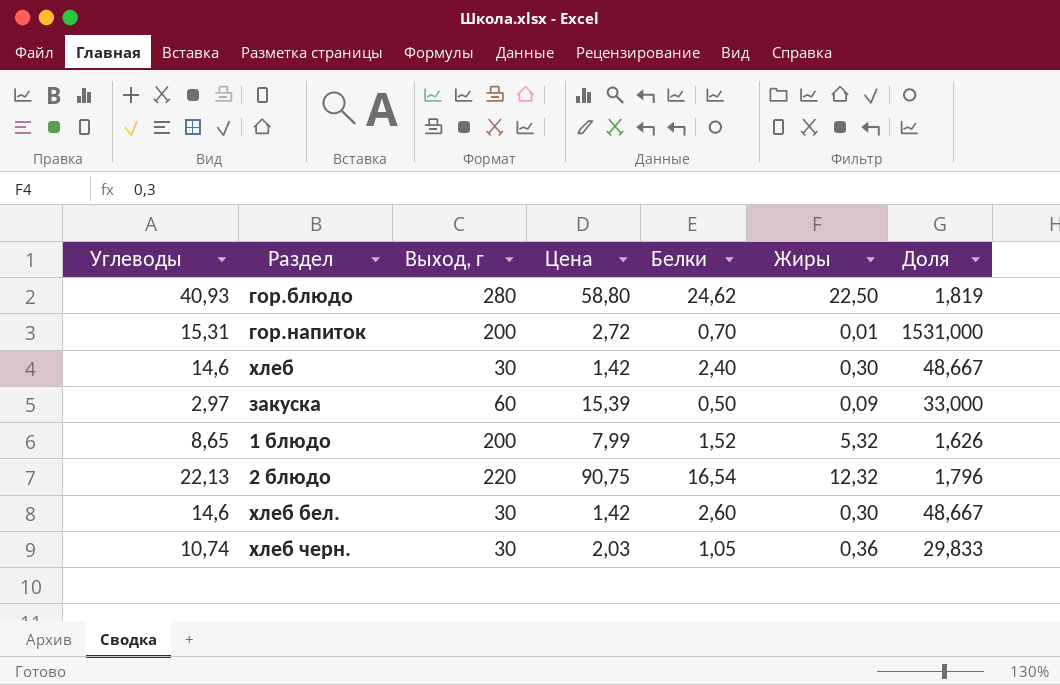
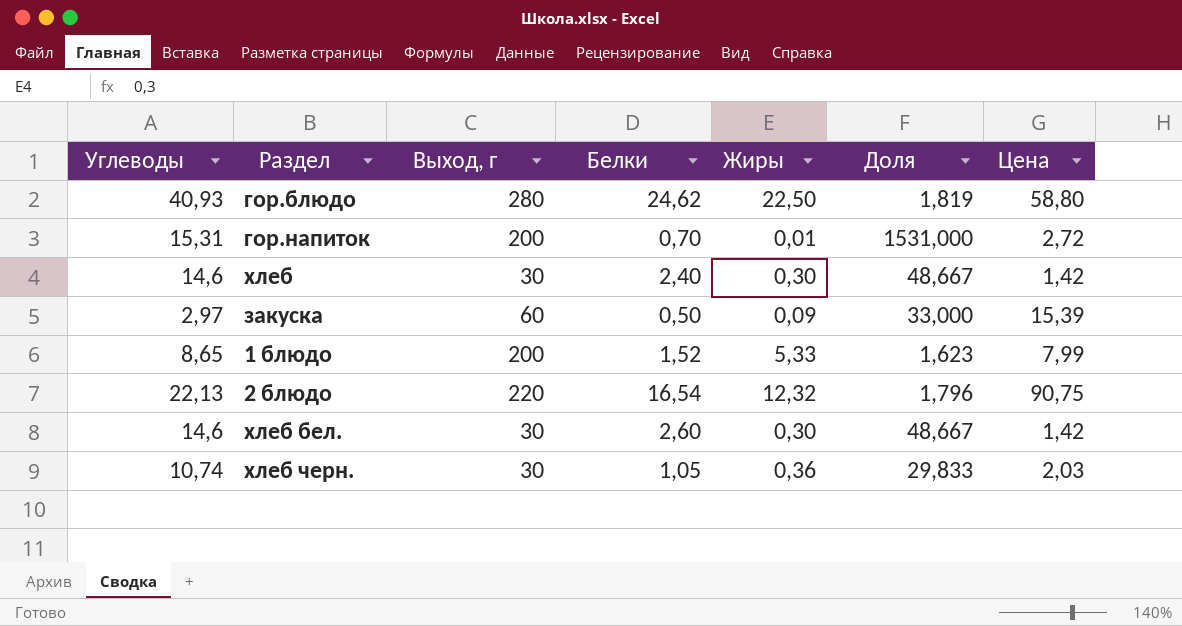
column Цена | position: 4 -> 7
1 блюдо | Жиры: 5,32 -> 5,33
1 блюдо | Доля: 1,626 -> 1,623

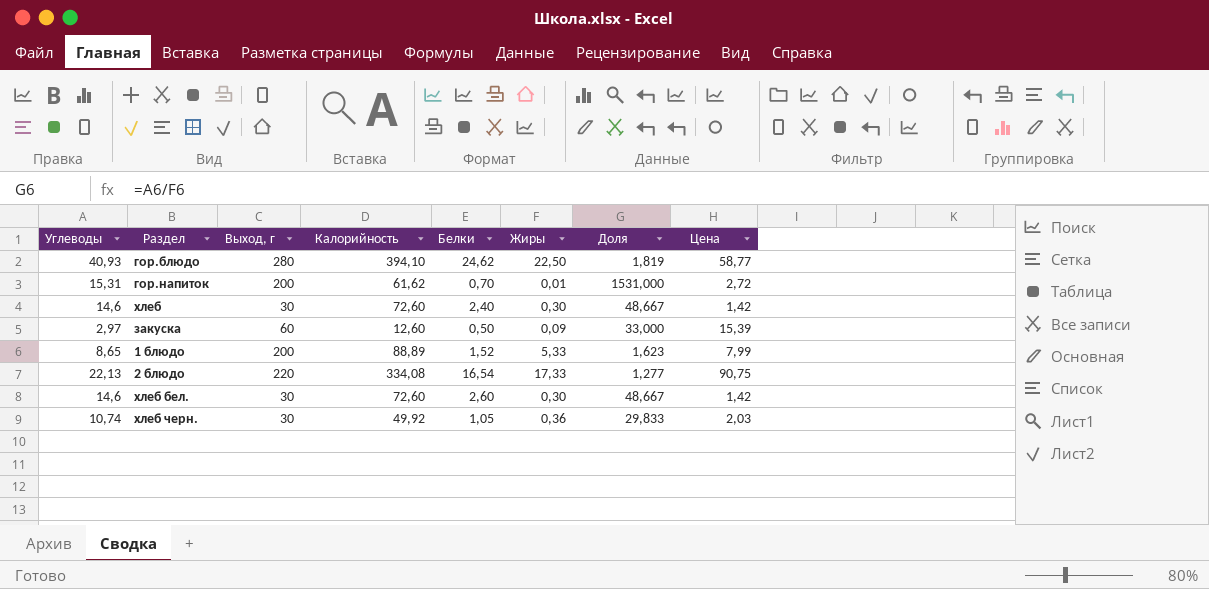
column Калорийность | position: none -> 4
гор.блюдо | Цена: 58,80 -> 58,77
2 блюдо | Жиры: 12,32 -> 17,33
2 блюдо | Доля: 1,796 -> 1,277

